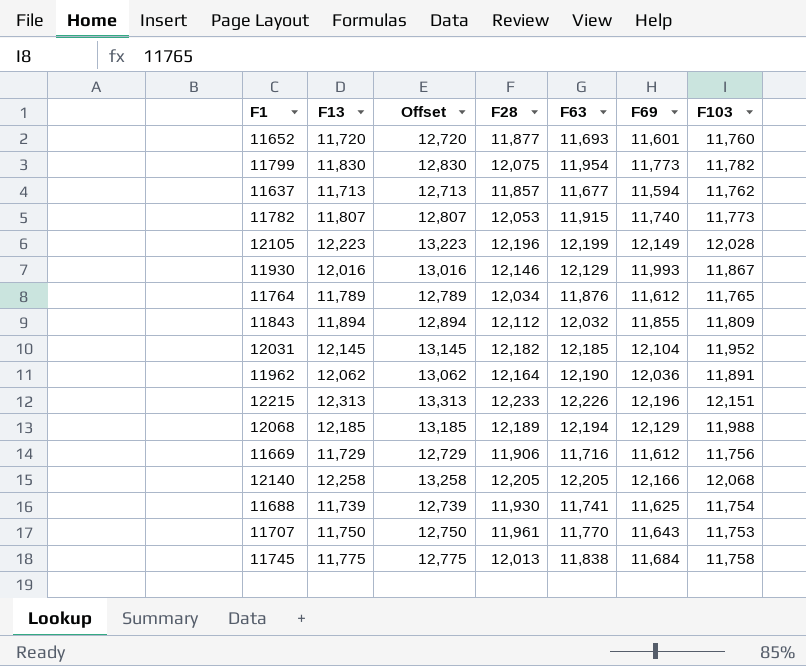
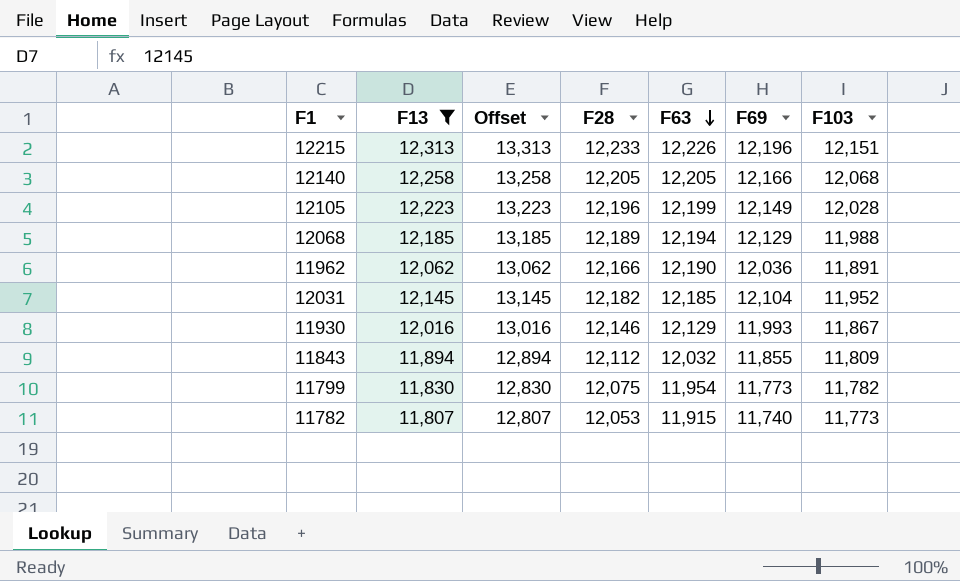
filter: none -> F13 >= 11,807
row order: none -> F63 descending
11962 | F28: 12,164 -> 12,166

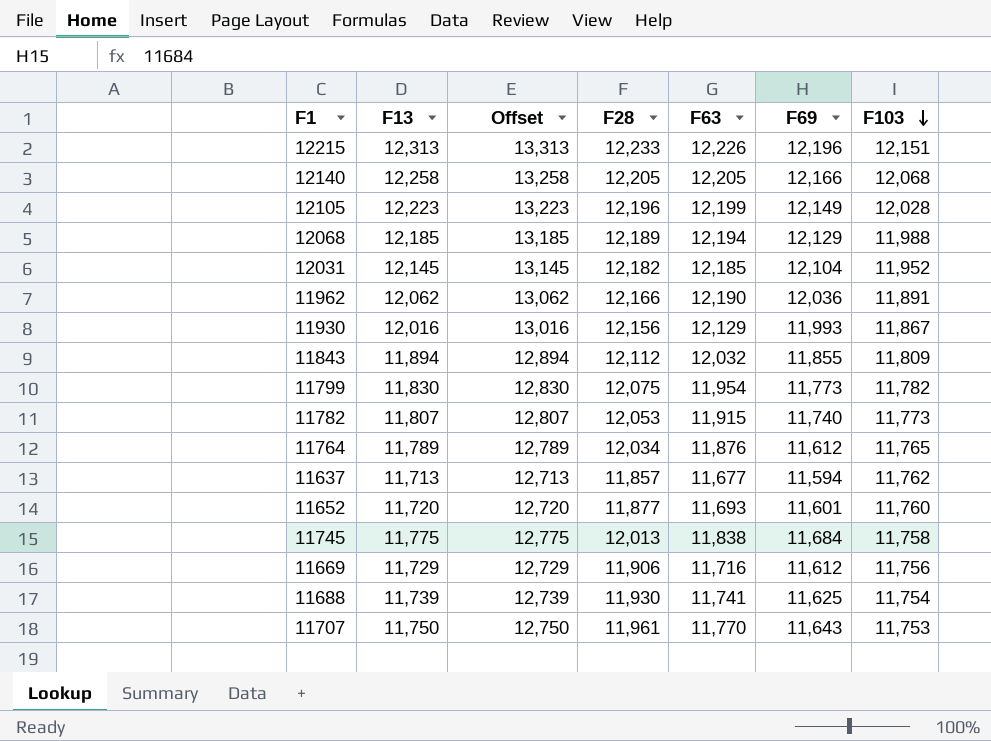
filter: F13 >= 11,807 -> none
row order: F63 descending -> F103 descending
11930 | F28: 12,146 -> 12,156

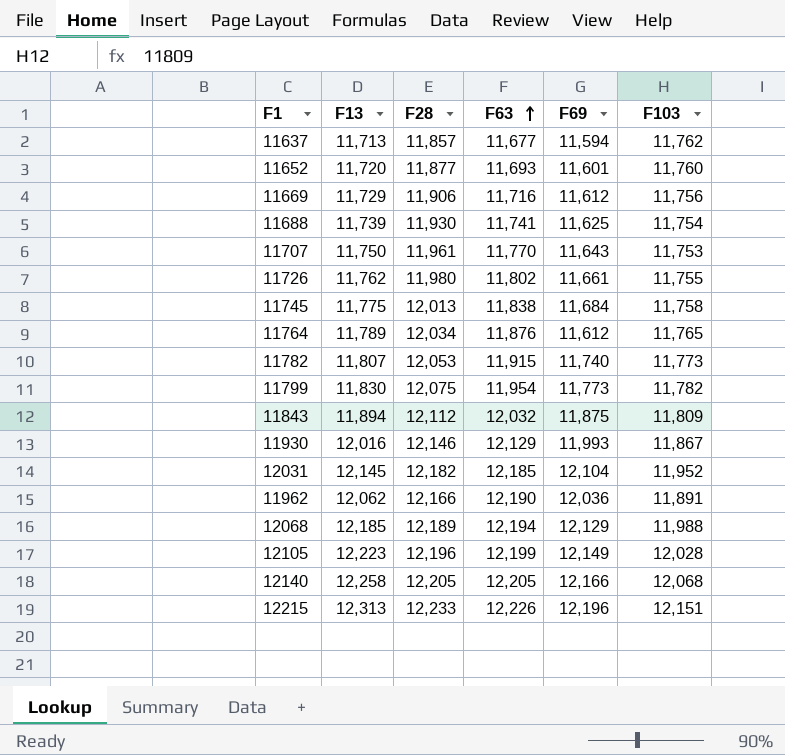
row order: F103 descending -> F63 ascending
column Offset | formula: [F13] + 1000 -> none
row 11726: none -> 11,762 | 11,980 | 11,802 | 11,661 | 11,755
11843 | F69: 11,855 -> 11,875
11930 | F28: 12,156 -> 12,146

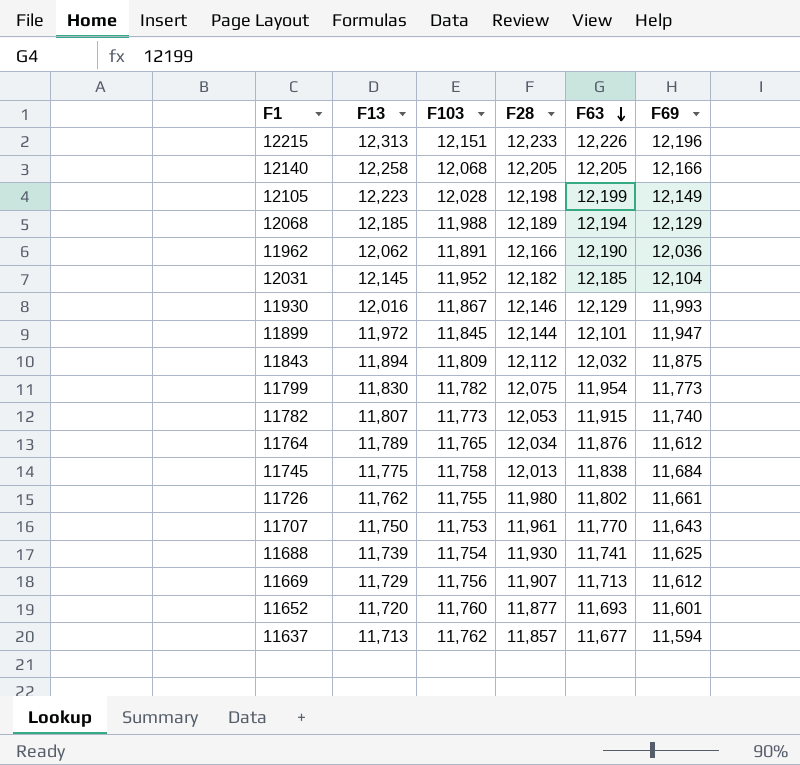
row order: F63 ascending -> F63 descending
column F103 | position: 6 -> 3
12105 | F28: 12,196 -> 12,198
row 11899: none -> 11,972 | 11,845 | 12,144 | 12,101 | 11,947
11669 | F28: 11,906 -> 11,907
11669 | F63: 11,716 -> 11,713

